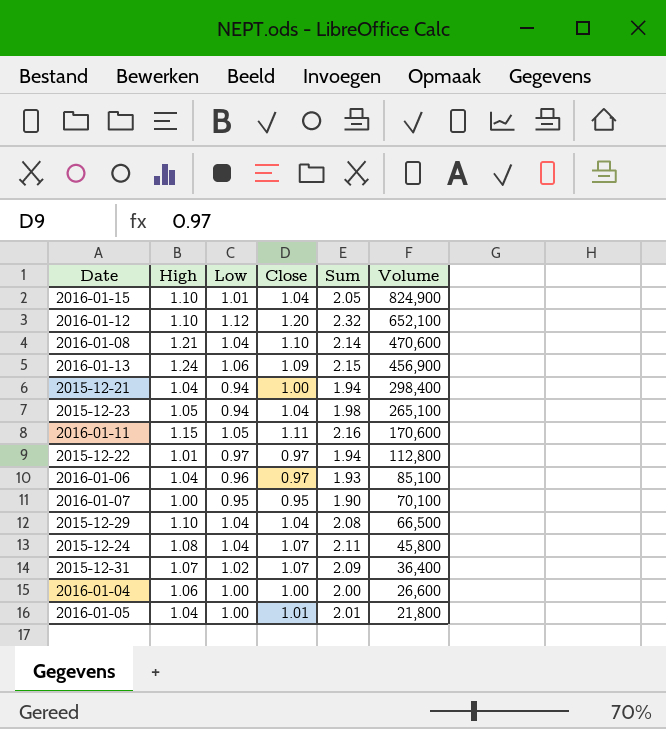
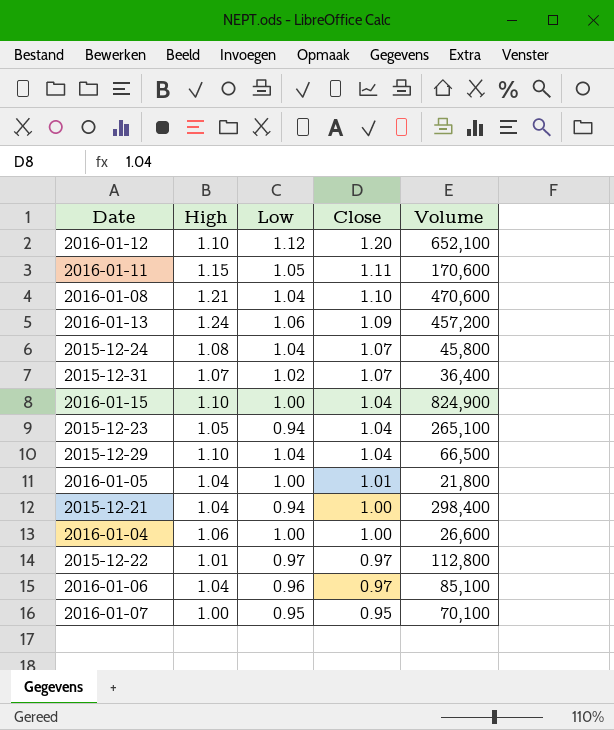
row order: Volume descending -> Close descending
column Sum | formula: [Low] + [Close] -> none
2016-01-13 | Volume: 456,900 -> 457,200
2016-01-15 | Low: 1.01 -> 1.00

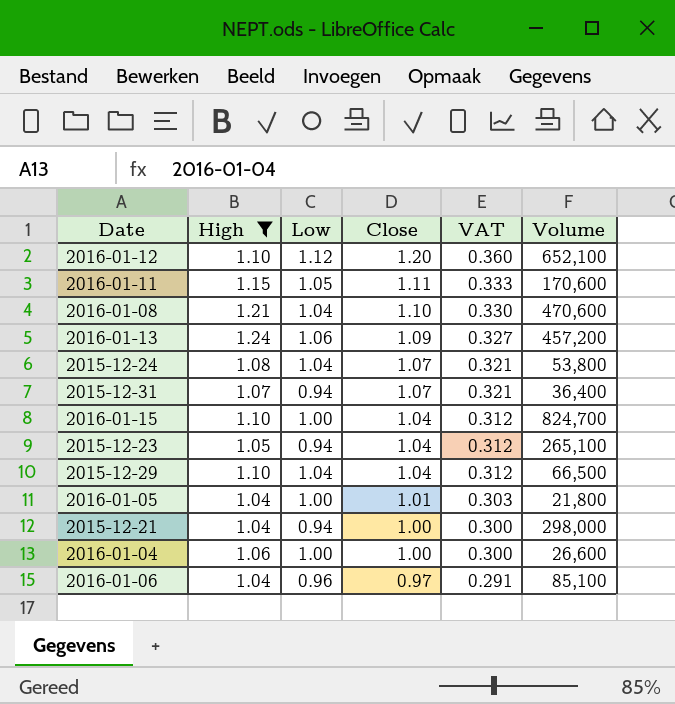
filter: none -> High >= 1.04
column VAT | formula: none -> [Close] * 0.3
2015-12-24 | Volume: 45,800 -> 53,800
2015-12-31 | Low: 1.02 -> 0.94
2016-01-15 | Volume: 824,900 -> 824,700
2015-12-21 | Volume: 298,400 -> 298,000

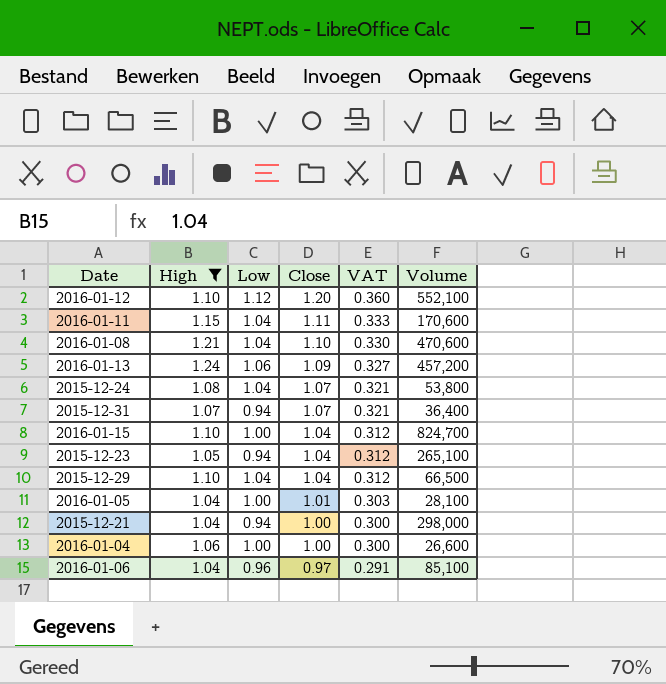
2016-01-12 | Volume: 652,100 -> 552,100
2016-01-11 | Low: 1.05 -> 1.04
2016-01-05 | Volume: 21,800 -> 28,100

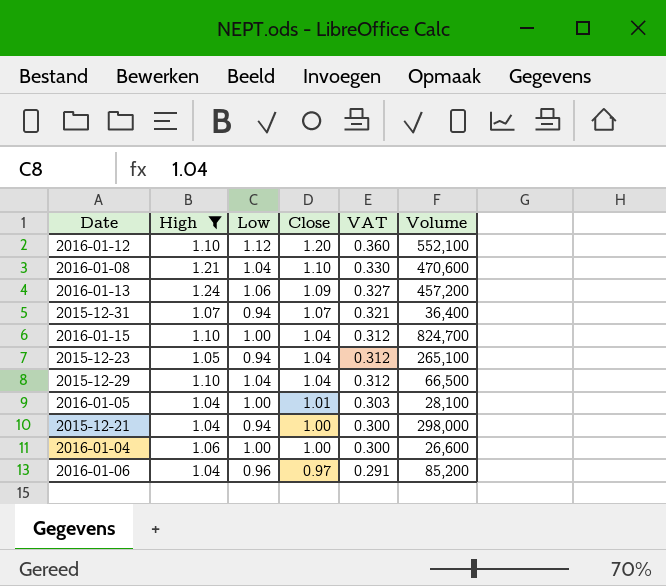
row 2016-01-11: 1.15 | 1.04 | 1.11 | 0.333 | 170,600 -> none
row 2015-12-24: 1.08 | 1.04 | 1.07 | 0.321 | 53,800 -> none
2016-01-06 | Volume: 85,100 -> 85,200

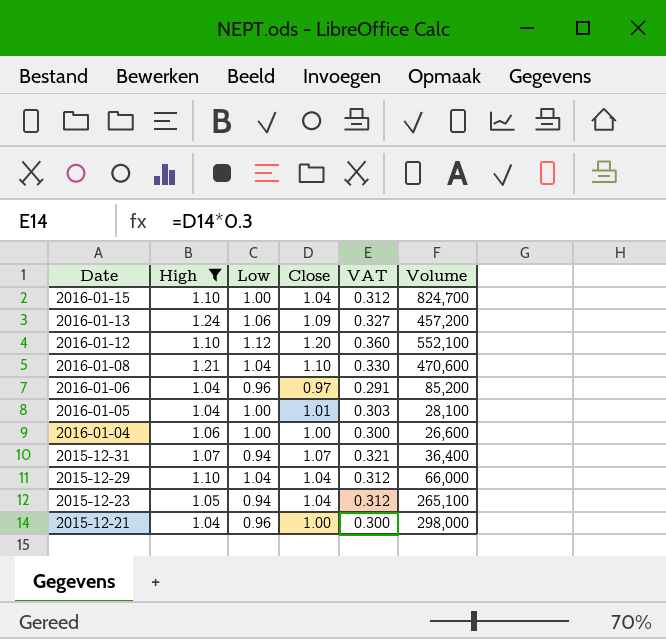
row order: Close descending -> Date descending
2015-12-29 | Volume: 66,500 -> 66,000
2015-12-21 | Low: 0.94 -> 0.96

